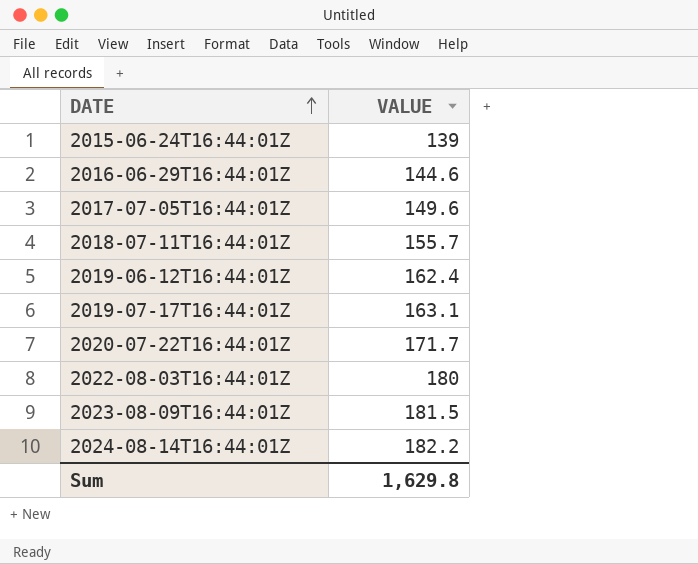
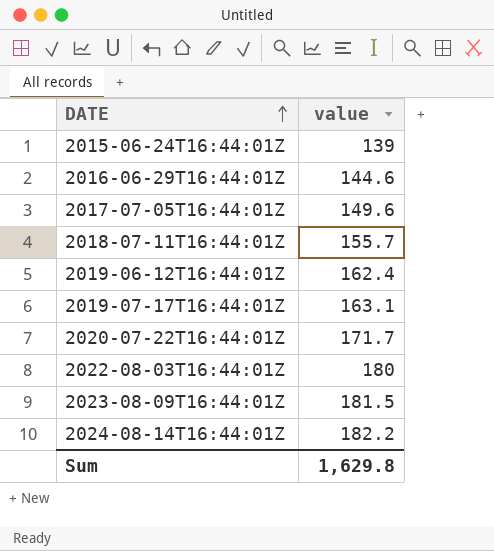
column name: VALUE -> value

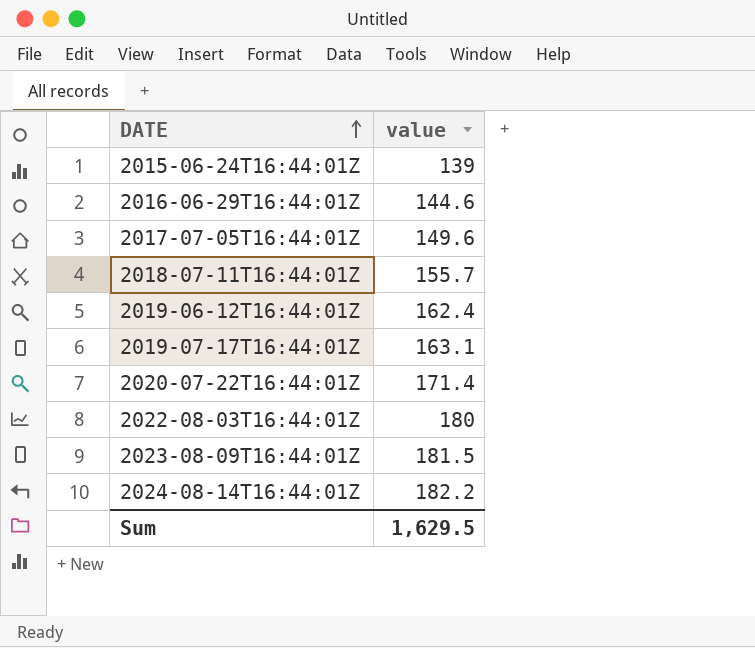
2020-07-22T16:44:01Z | value: 171.7 -> 171.4
Sum | value: 1,629.8 -> 1,629.5

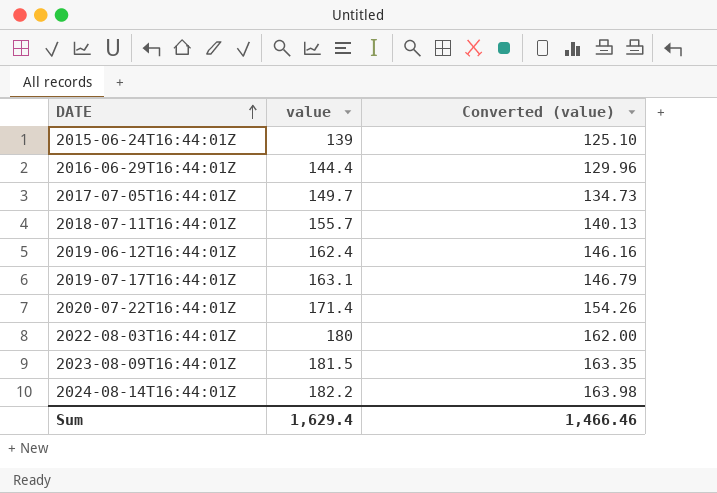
column Converted (value) | formula: none -> [value] * 0.9
2016-06-29T16:44:01Z | value: 144.6 -> 144.4
2017-07-05T16:44:01Z | value: 149.6 -> 149.7
Sum | value: 1,629.5 -> 1,629.4

